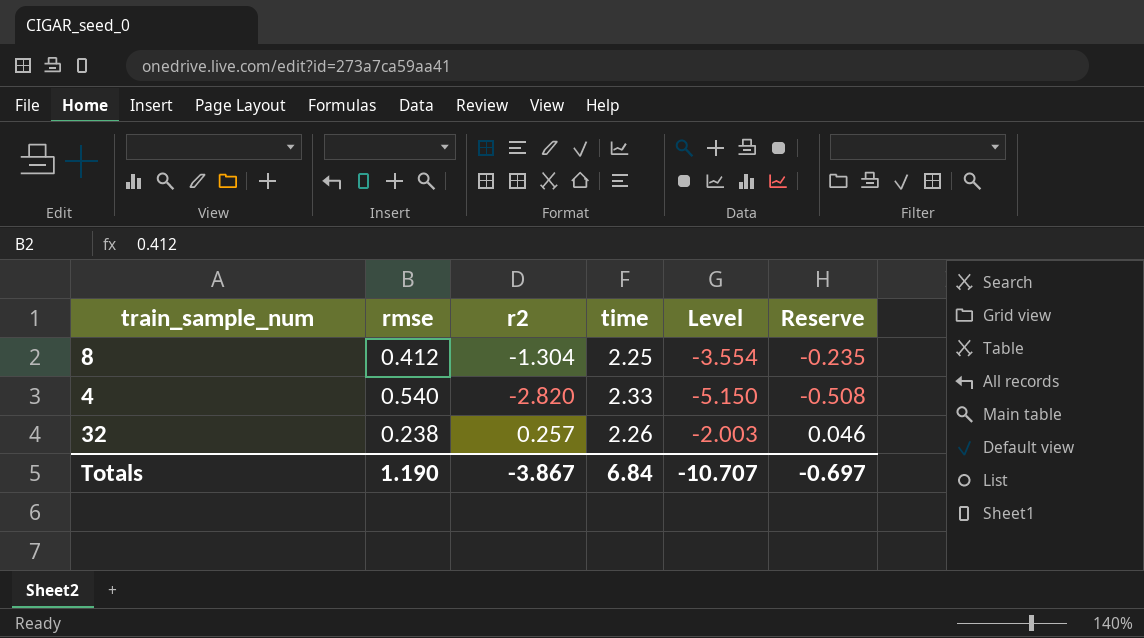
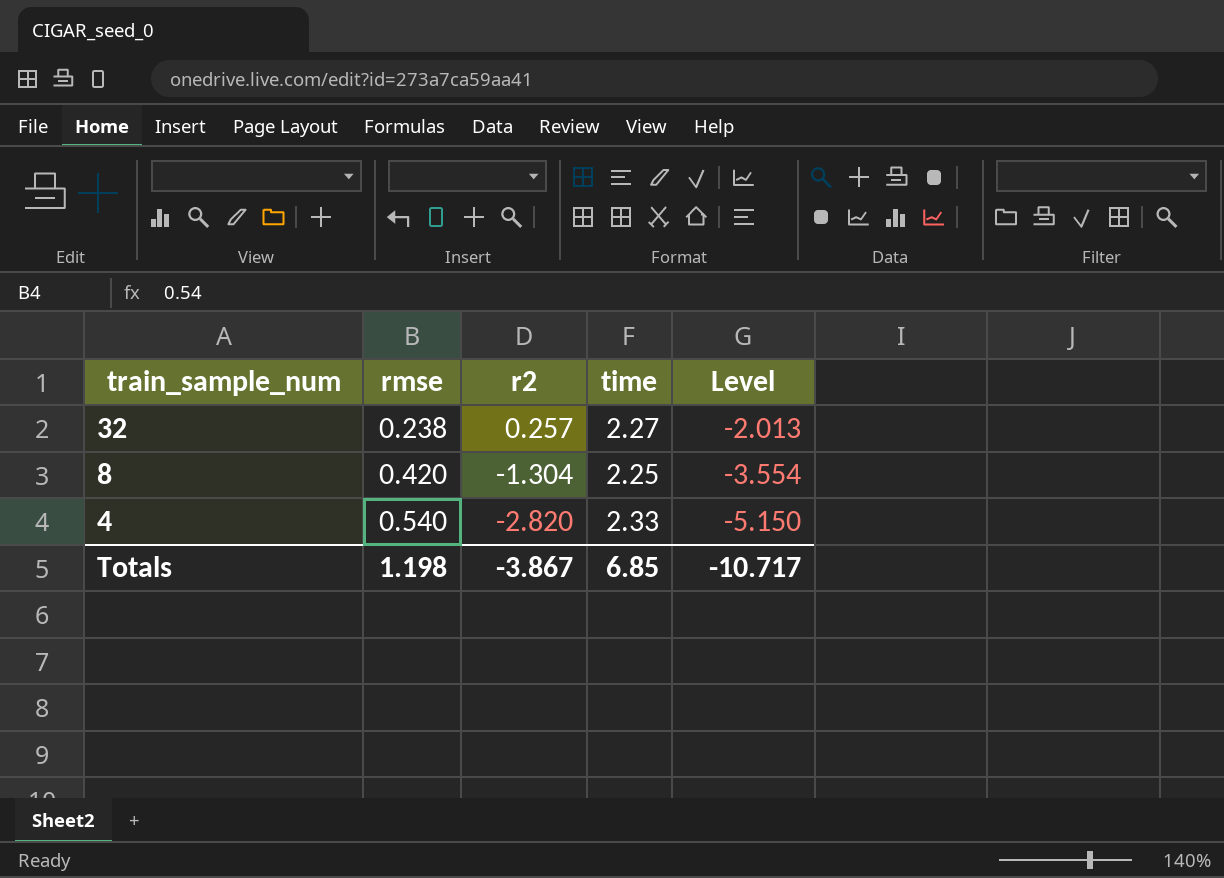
row order: none -> train_sample_num descending
column Reserve | formula: [r2] * 0.18 -> none
32 | time: 2.26 -> 2.27
32 | Level: -2.003 -> -2.013
8 | rmse: 0.412 -> 0.420
Totals | rmse: 1.190 -> 1.198
Totals | time: 6.84 -> 6.85
Totals | Level: -10.707 -> -10.717

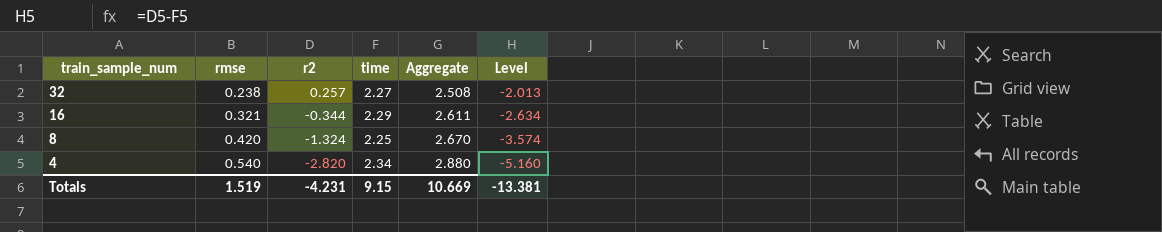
column Aggregate | formula: none -> [rmse] + [time]
row 16: none -> 0.321 | -0.344 | 2.29 | 2.611 | -2.634
8 | r2: -1.304 -> -1.324
8 | Level: -3.554 -> -3.574
4 | time: 2.33 -> 2.34
4 | Level: -5.150 -> -5.160
Totals | rmse: 1.198 -> 1.519
Totals | r2: -3.867 -> -4.231
Totals | time: 6.85 -> 9.15
Totals | Level: -10.717 -> -13.381

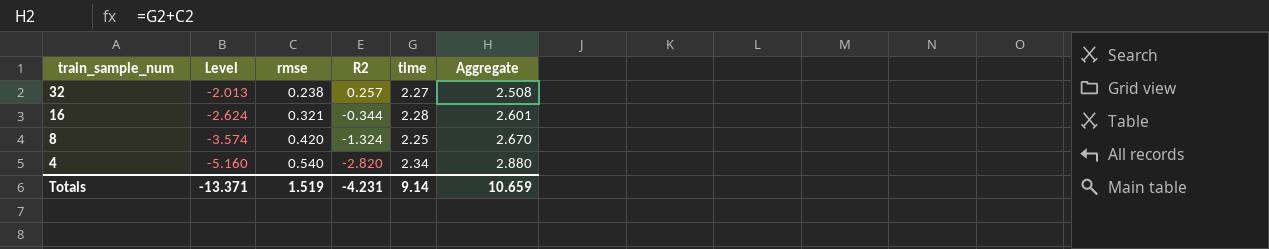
column Level | position: 6 -> 2
column name: r2 -> R2
16 | Level: -2.634 -> -2.624
16 | time: 2.29 -> 2.28
16 | Aggregate: 2.611 -> 2.601
Totals | Level: -13.381 -> -13.371
Totals | time: 9.15 -> 9.14
Totals | Aggregate: 10.669 -> 10.659

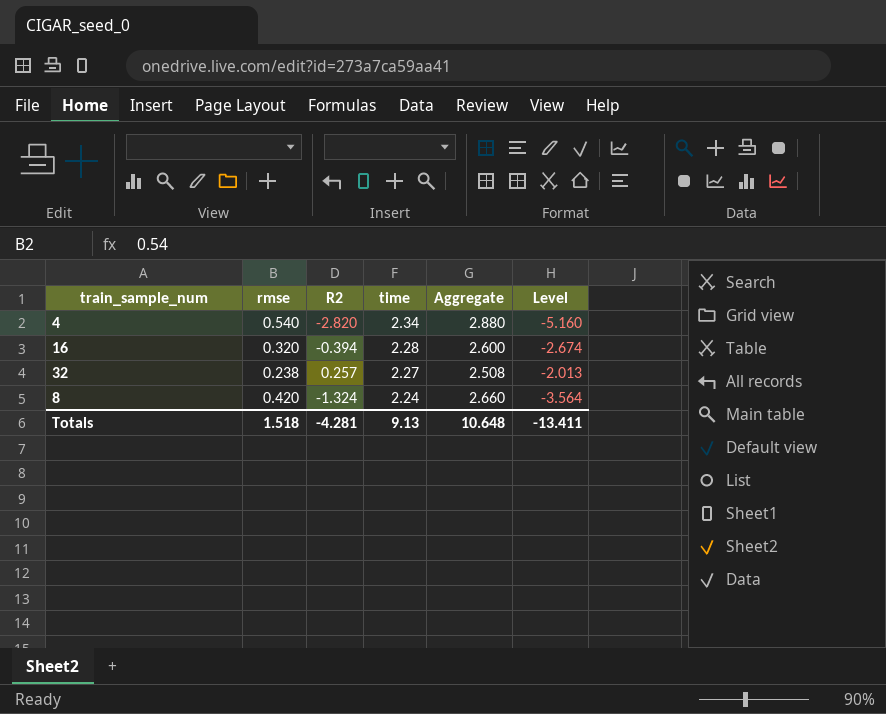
row order: train_sample_num descending -> time descending
column Level | position: 2 -> 6
16 | rmse: 0.321 -> 0.320
16 | R2: -0.344 -> -0.394
16 | Aggregate: 2.601 -> 2.600
16 | Level: -2.624 -> -2.674
8 | time: 2.25 -> 2.24
8 | Aggregate: 2.670 -> 2.660
8 | Level: -3.574 -> -3.564
Totals | rmse: 1.519 -> 1.518
Totals | R2: -4.231 -> -4.281
Totals | time: 9.14 -> 9.13
Totals | Aggregate: 10.659 -> 10.648
Totals | Level: -13.371 -> -13.411

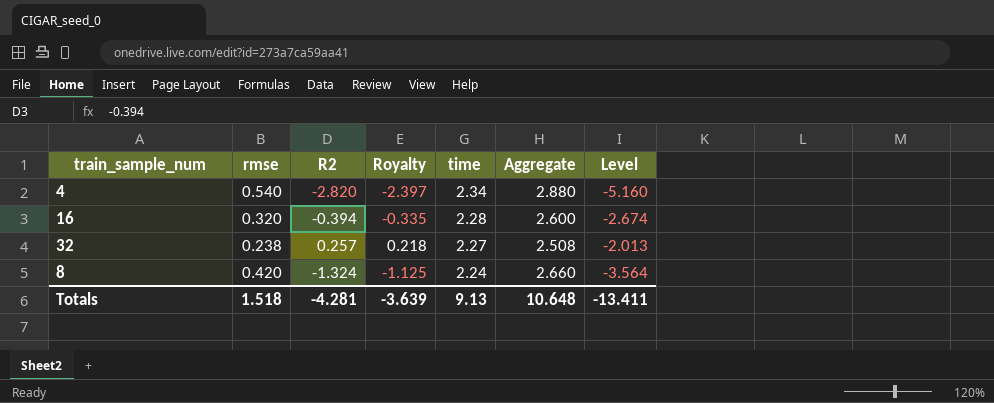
column Royalty | formula: none -> [R2] * 0.85

